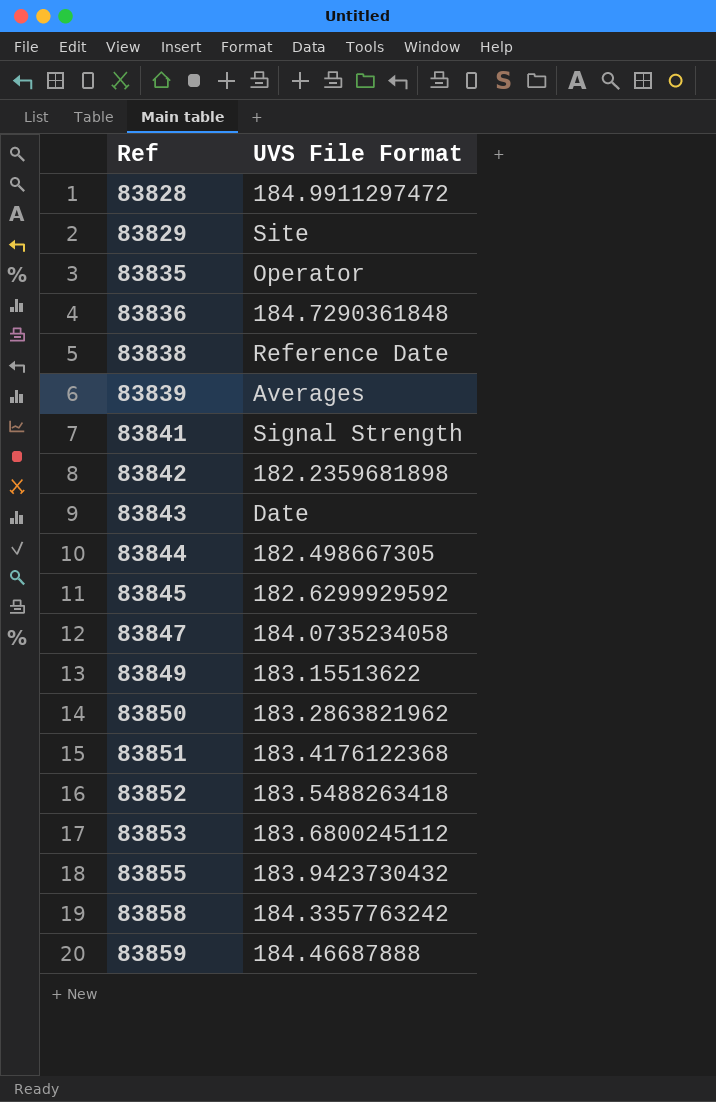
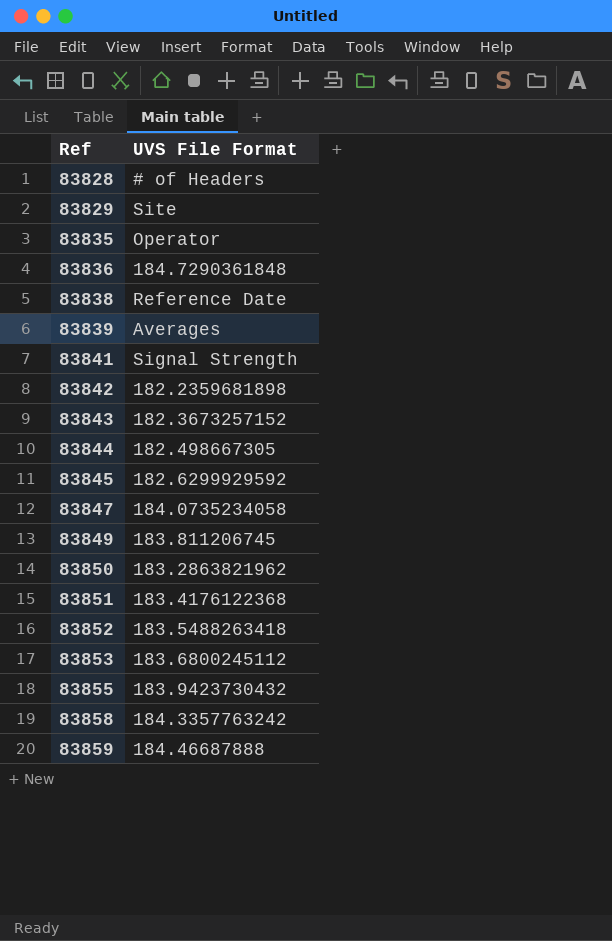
83828 | UVS File Format: 184.9911297472 -> # of Headers
83843 | UVS File Format: Date -> 182.3673257152
83849 | UVS File Format: 183.15513622 -> 183.811206745

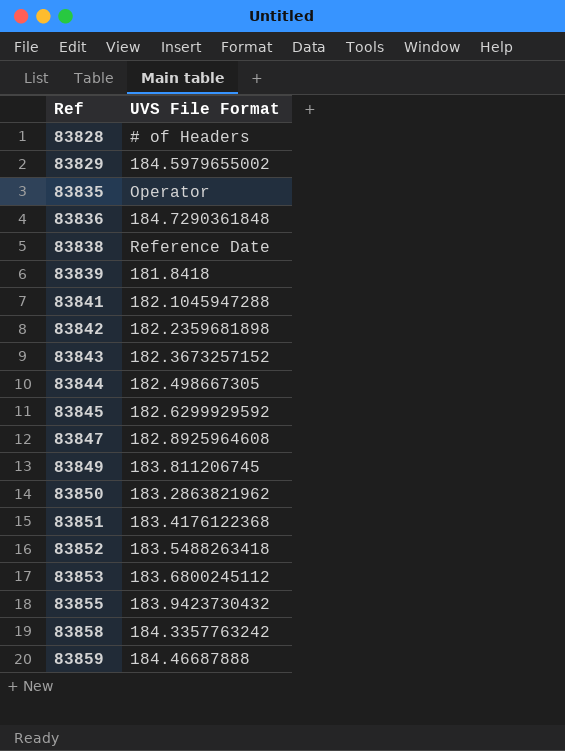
83829 | UVS File Format: Site -> 184.5979655002
83839 | UVS File Format: Averages -> 181.8418
83841 | UVS File Format: Signal Strength -> 182.1045947288
83847 | UVS File Format: 184.0735234058 -> 182.8925964608

